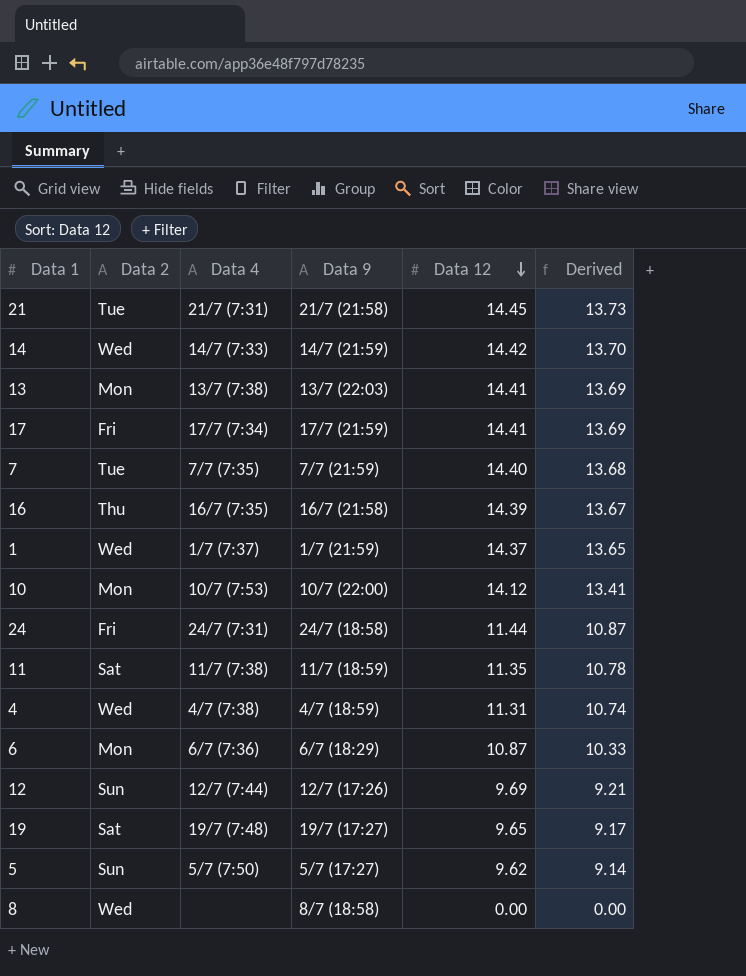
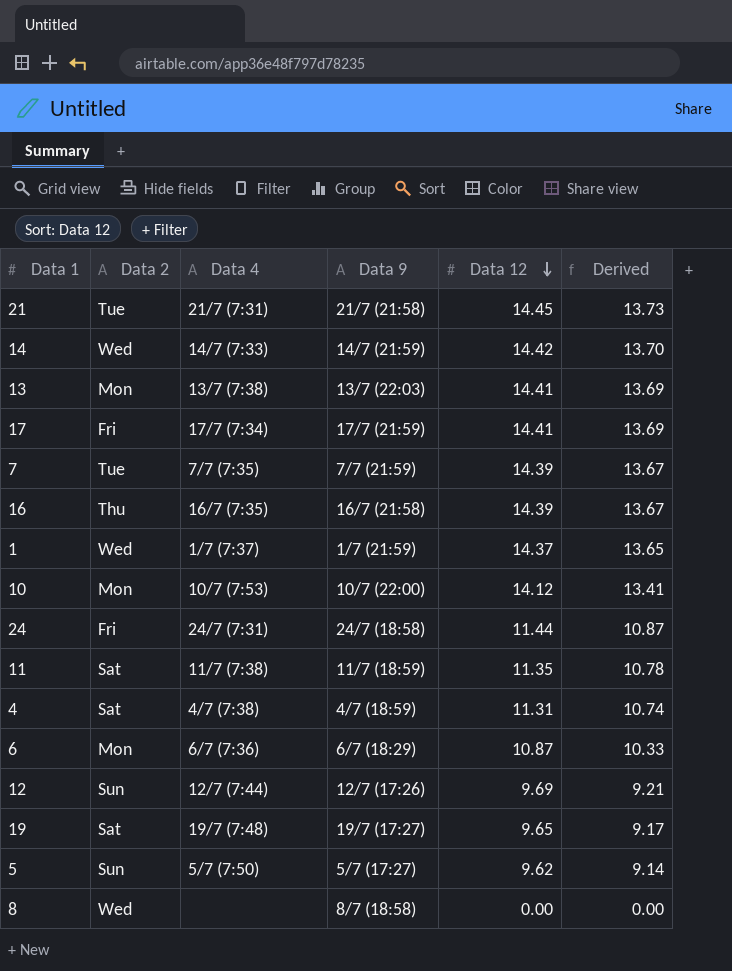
7 | Data 12: 14.40 -> 14.39
7 | Derived: 13.68 -> 13.67
4 | Data 2: Wed -> Sat

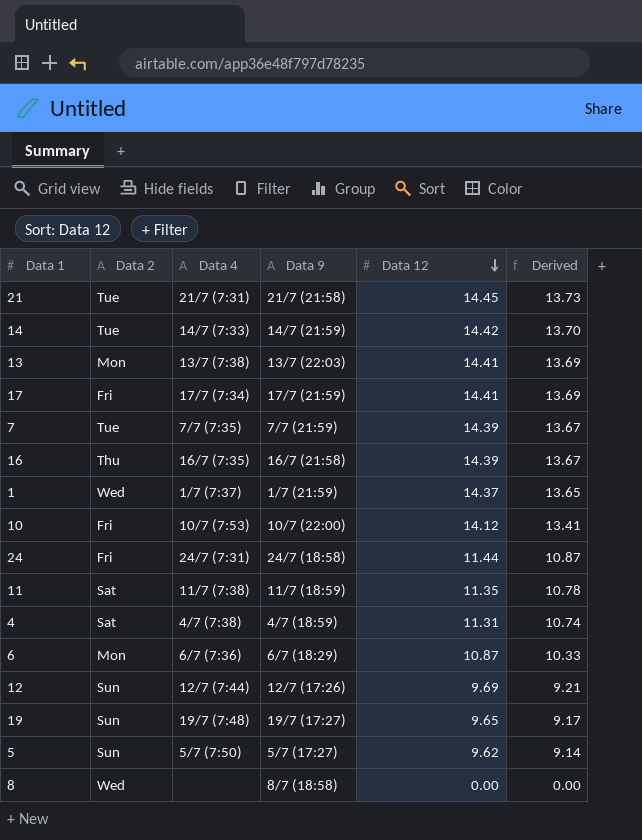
14 | Data 2: Wed -> Tue
10 | Data 2: Mon -> Fri
19 | Data 2: Sat -> Sun

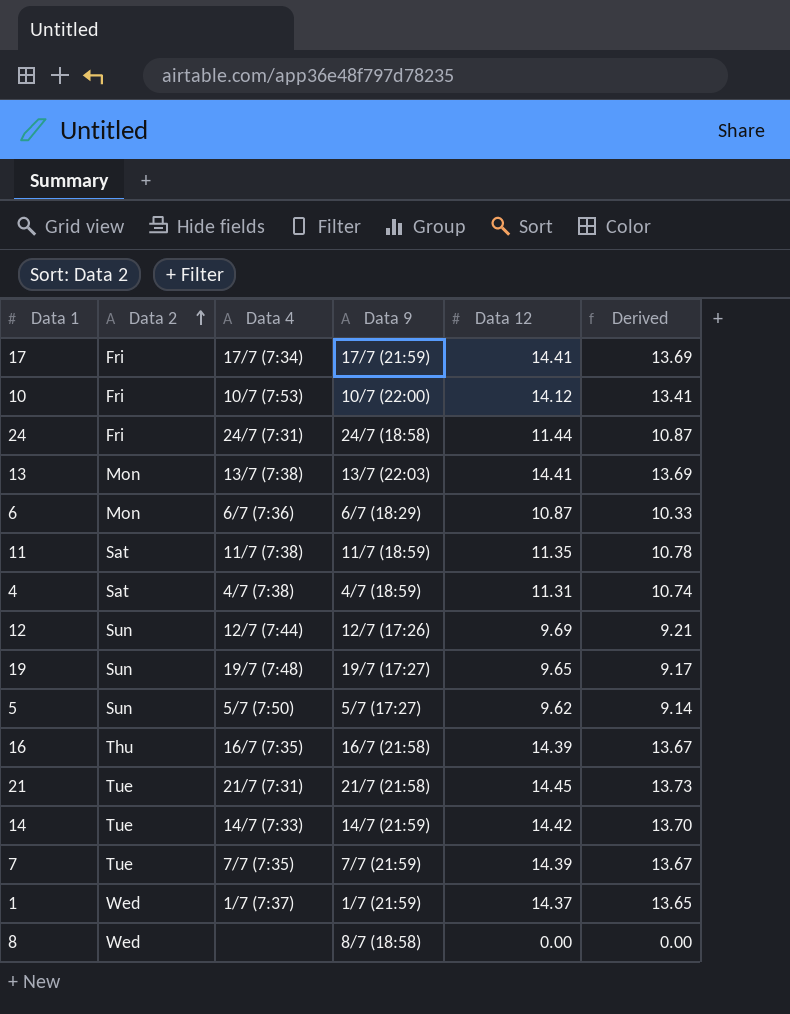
row order: Data 12 descending -> Data 2 ascending

